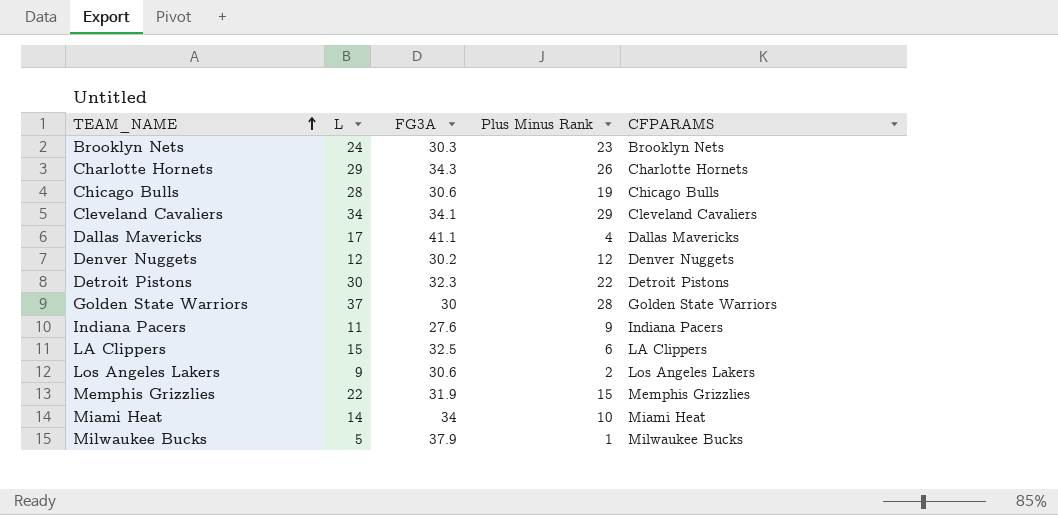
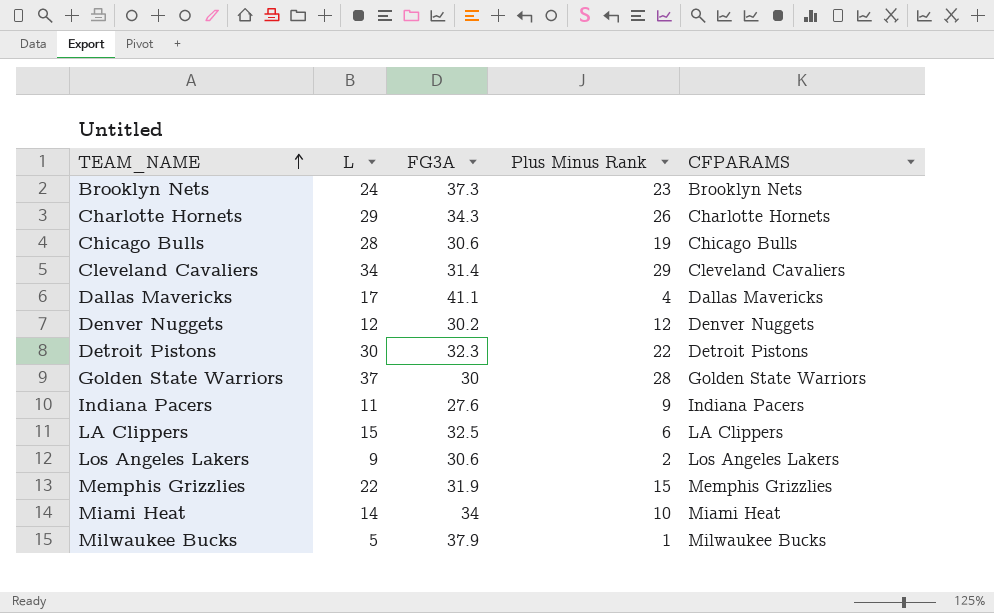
Brooklyn Nets | FG3A: 30.3 -> 37.3
Cleveland Cavaliers | FG3A: 34.1 -> 31.4

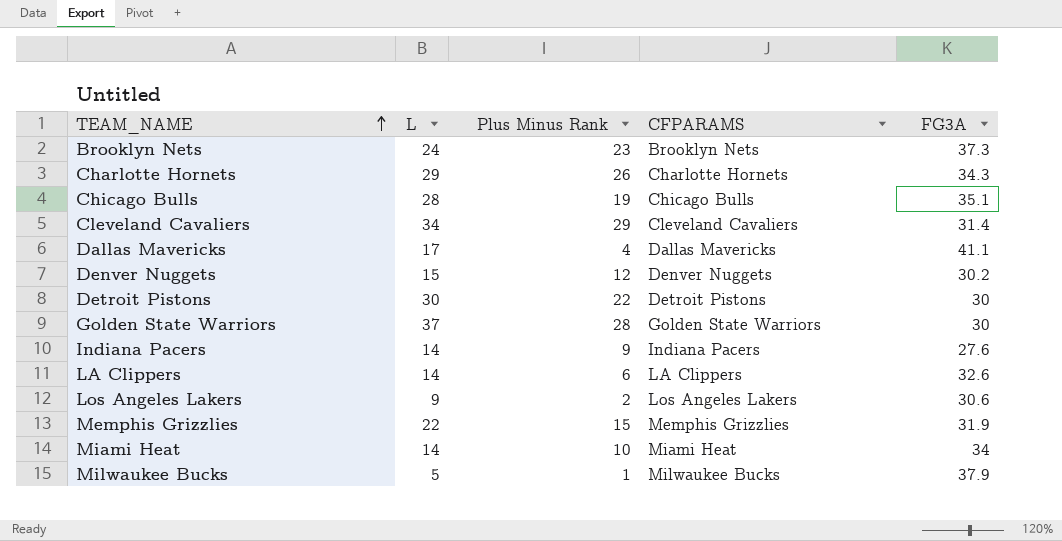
column FG3A | position: 3 -> 5
Chicago Bulls | FG3A: 30.6 -> 35.1
Denver Nuggets | L: 12 -> 15
Detroit Pistons | FG3A: 32.3 -> 30
Indiana Pacers | L: 11 -> 14
LA Clippers | L: 15 -> 14
LA Clippers | FG3A: 32.5 -> 32.6

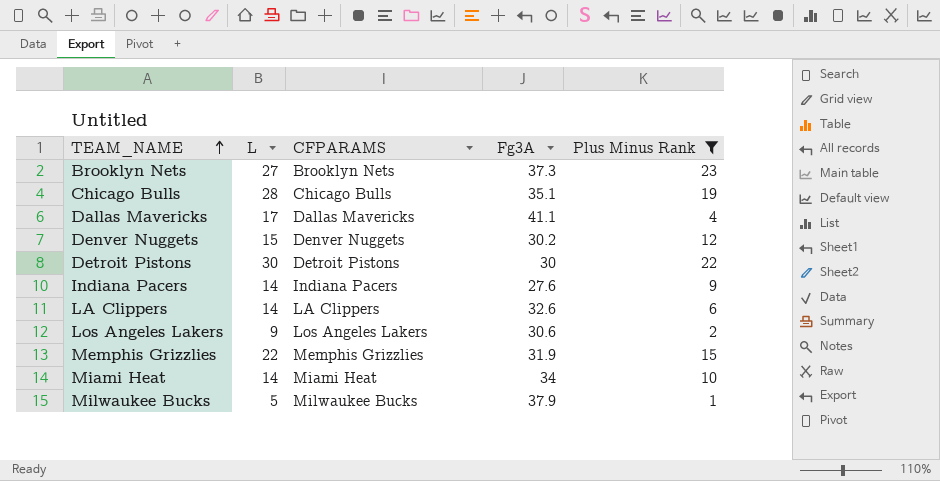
filter: none -> Plus Minus Rank <= 23
column name: FG3A -> Fg3A
column Plus Minus Rank | position: 3 -> 5
Brooklyn Nets | L: 24 -> 27

